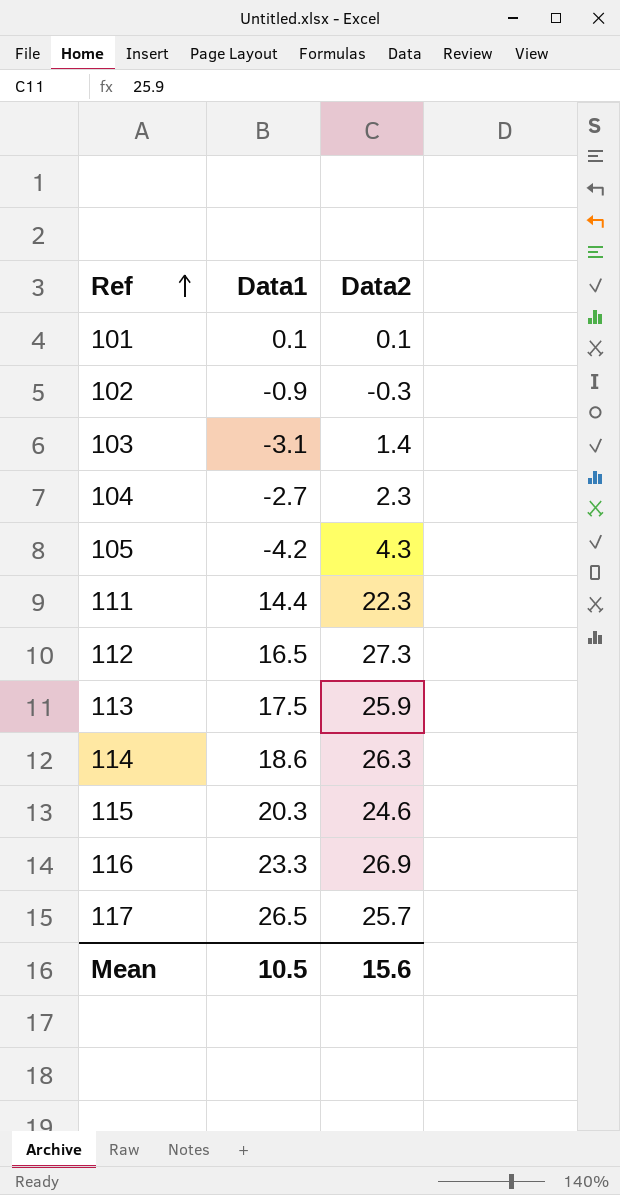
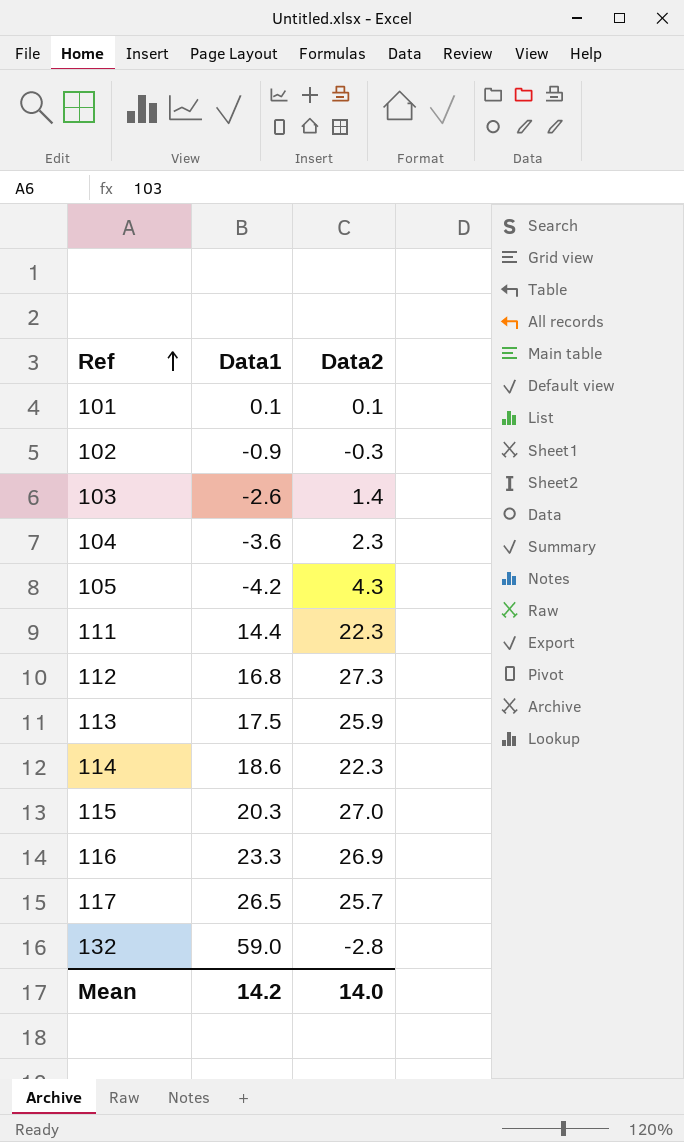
103 | Data1: -3.1 -> -2.6
104 | Data1: -2.7 -> -3.6
112 | Data1: 16.5 -> 16.8
114 | Data2: 26.3 -> 22.3
115 | Data2: 24.6 -> 27.0
row 132: none -> 59.0 | -2.8
Mean | Data1: 10.5 -> 14.2
Mean | Data2: 15.6 -> 14.0

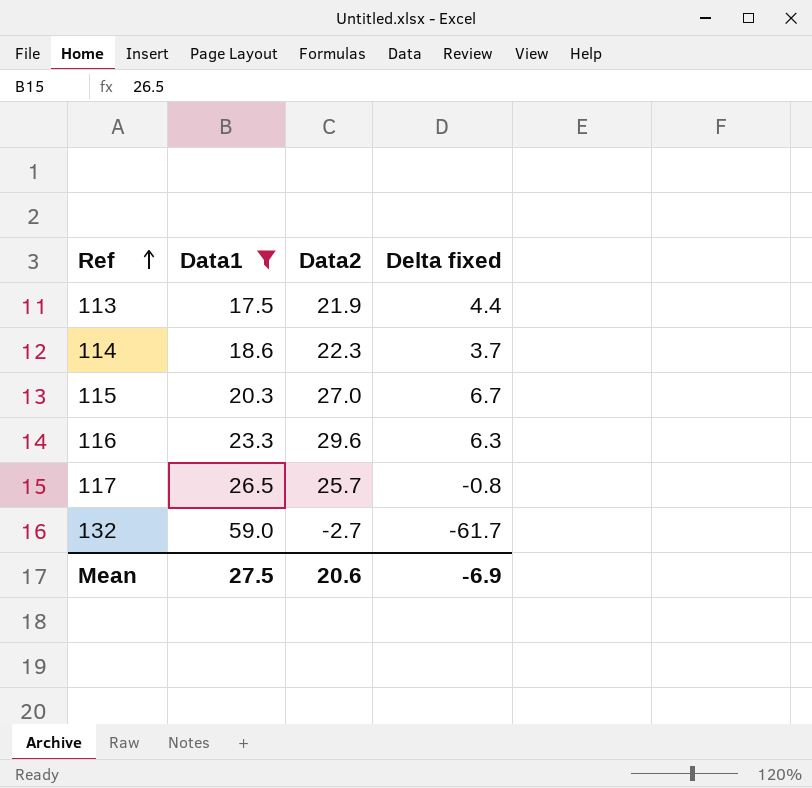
filter: none -> Data1 >= 17.5
column Delta fixed | formula: none -> [Data2] - [Data1]
113 | Data2: 25.9 -> 21.9
116 | Data2: 26.9 -> 29.6
132 | Data2: -2.8 -> -2.7
Mean | Data1: 14.2 -> 27.5
Mean | Data2: 14.0 -> 20.6

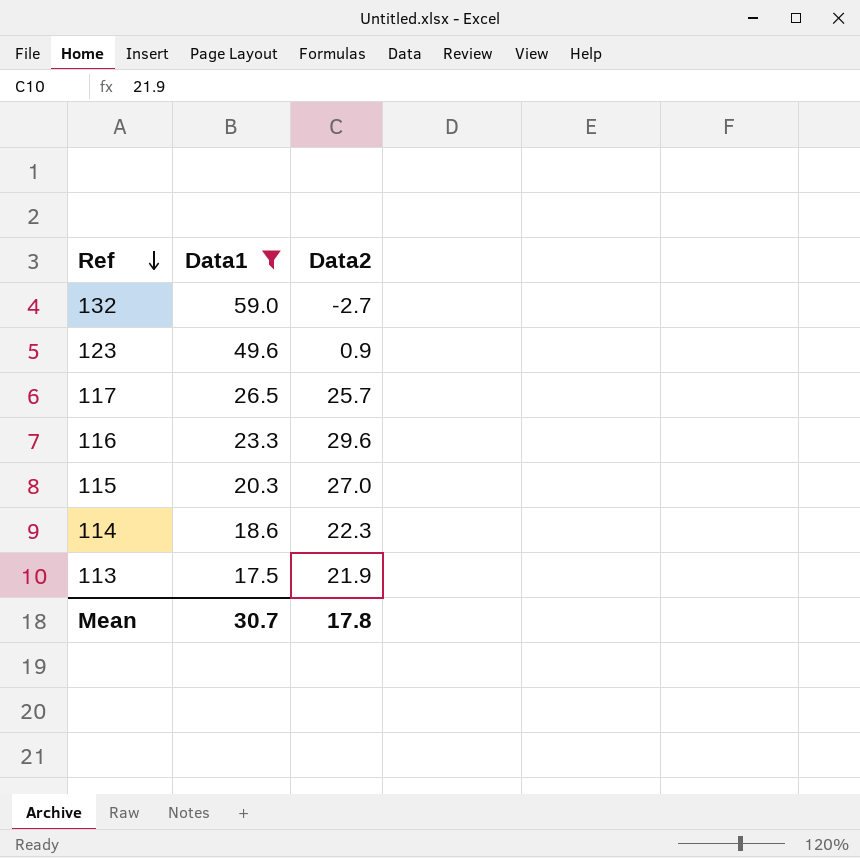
row order: Ref ascending -> Ref descending
column Delta fixed | formula: [Data2] - [Data1] -> none
row 123: none -> 49.6 | 0.9
Mean | Data1: 27.5 -> 30.7
Mean | Data2: 20.6 -> 17.8

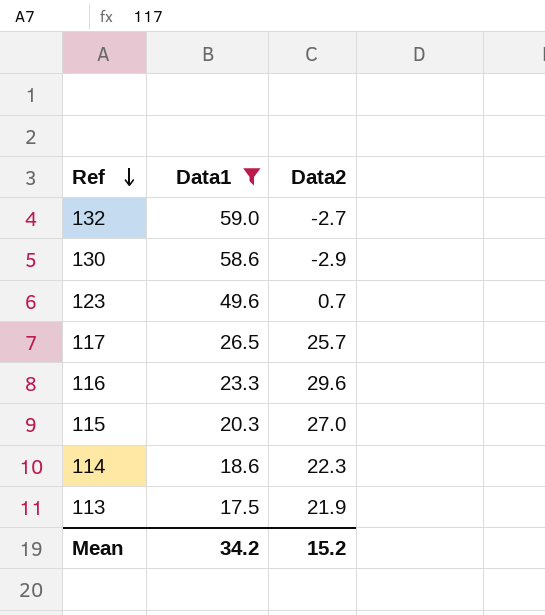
row 130: none -> 58.6 | -2.9
123 | Data2: 0.9 -> 0.7
Mean | Data1: 30.7 -> 34.2
Mean | Data2: 17.8 -> 15.2

